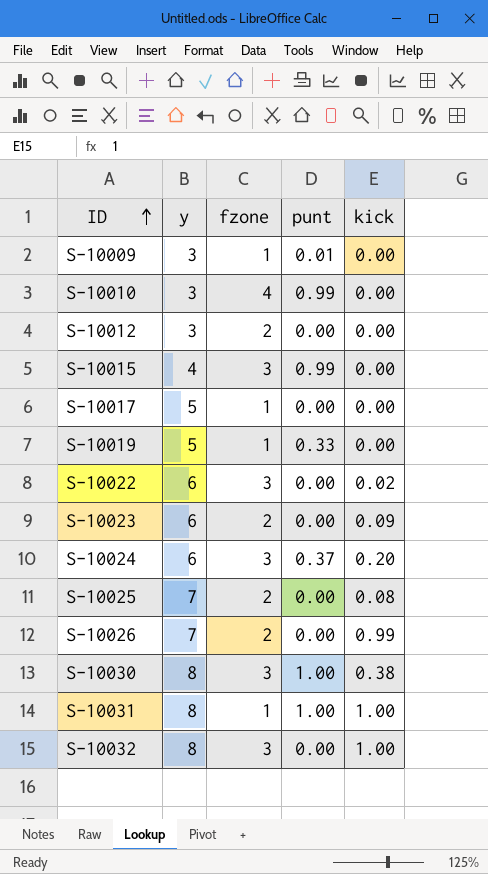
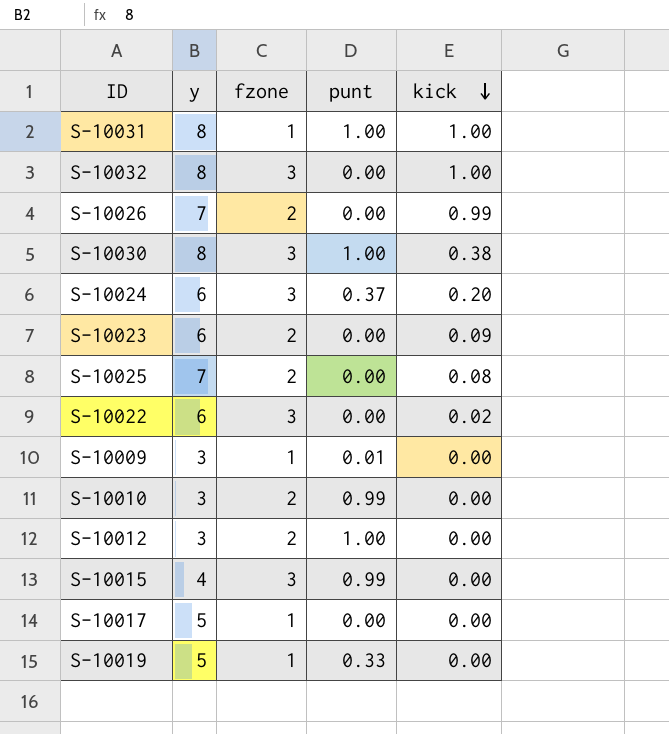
row order: ID ascending -> kick descending
S-10010 | fzone: 4 -> 2
S-10012 | punt: 0.00 -> 1.00

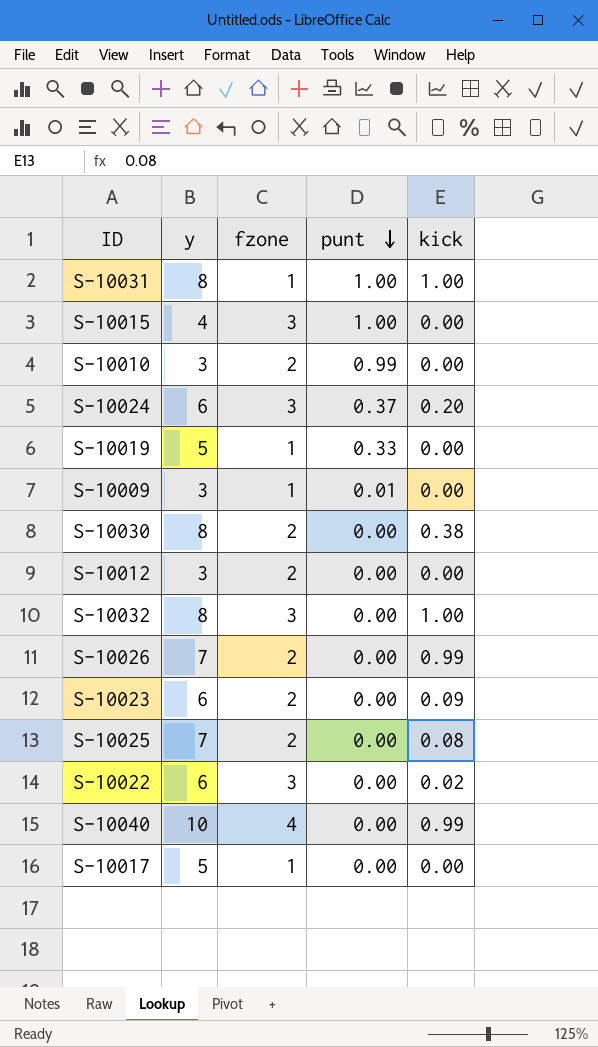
row order: kick descending -> punt descending
S-10015 | punt: 0.99 -> 1.00
S-10030 | fzone: 3 -> 2
S-10030 | punt: 1.00 -> 0.00
S-10012 | punt: 1.00 -> 0.00
row S-10040: none -> 10 | 4 | 0.00 | 0.99

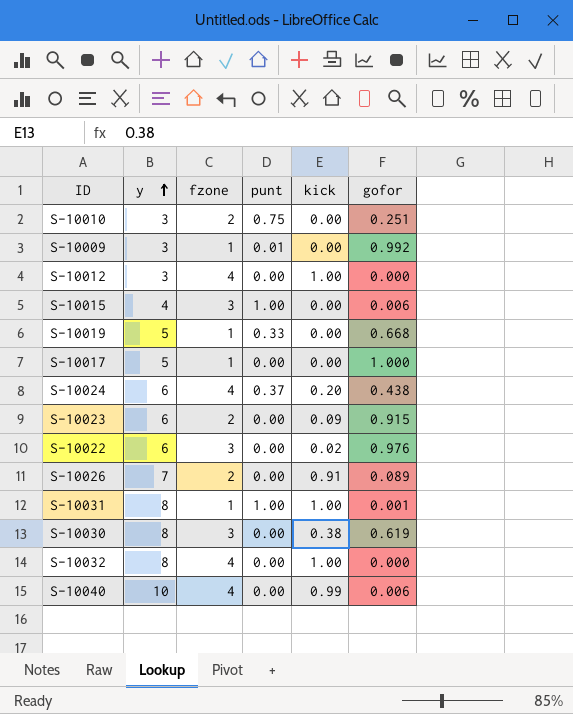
row order: punt descending -> y ascending
column gofor | position: none -> 6
row S-10025: 7 | 2 | 0.00 | 0.08 -> none
S-10010 | punt: 0.99 -> 0.75
S-10012 | fzone: 2 -> 4
S-10012 | kick: 0.00 -> 1.00
S-10024 | fzone: 3 -> 4
S-10026 | kick: 0.99 -> 0.91
S-10030 | fzone: 2 -> 3
S-10032 | fzone: 3 -> 4

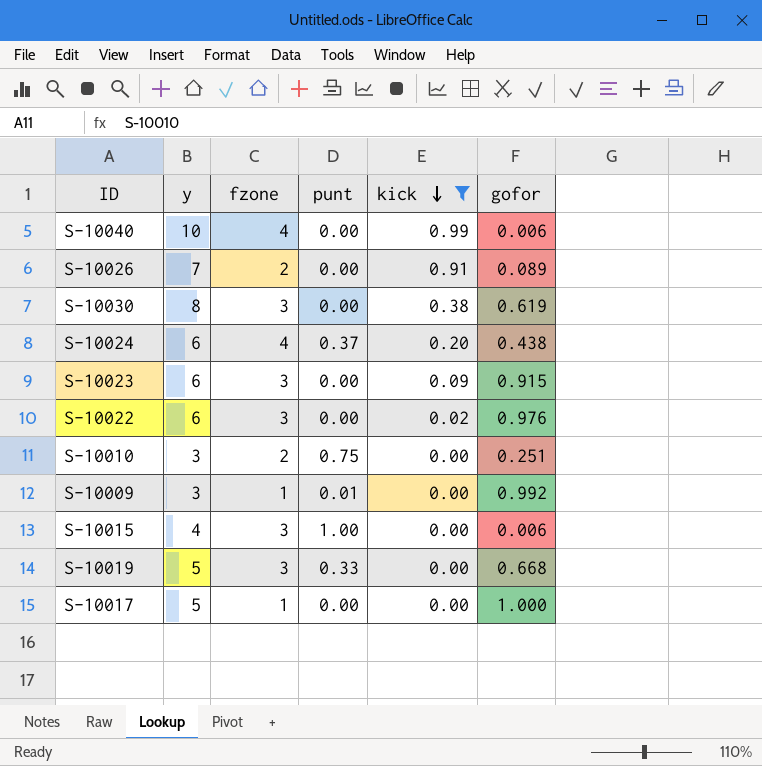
filter: none -> kick != 1.00
row order: y ascending -> kick descending
S-10023 | fzone: 2 -> 3
S-10019 | fzone: 1 -> 3

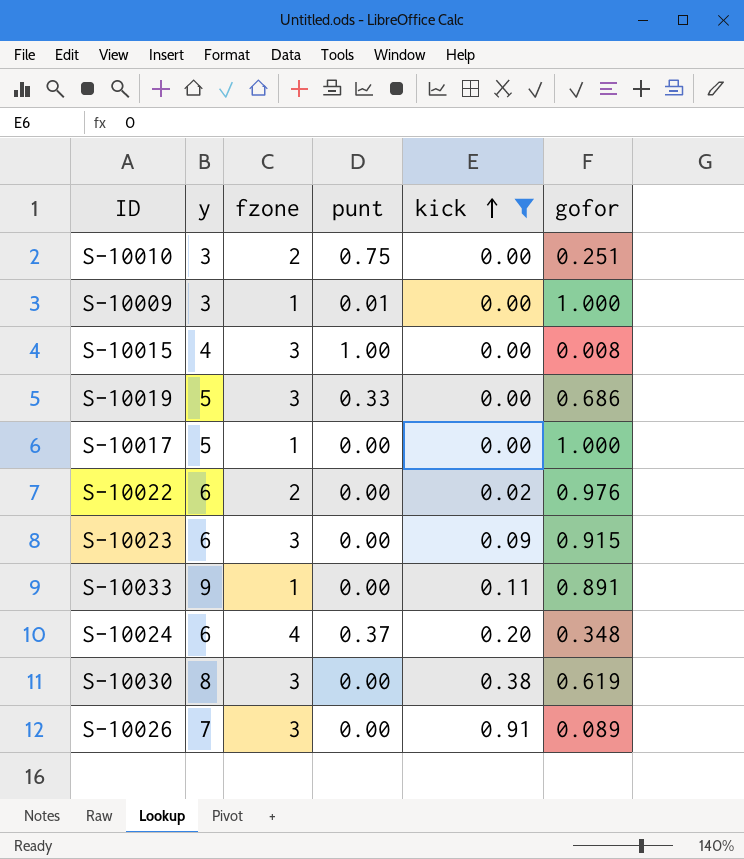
row order: kick descending -> kick ascending
row S-10040: 10 | 4 | 0.00 | 0.99 | 0.006 -> none
S-10009 | gofor: 0.992 -> 1.000
S-10015 | gofor: 0.006 -> 0.008
S-10019 | gofor: 0.668 -> 0.686
S-10022 | fzone: 3 -> 2
row S-10033: none -> 9 | 1 | 0.00 | 0.11 | 0.891
S-10024 | gofor: 0.438 -> 0.348
S-10026 | fzone: 2 -> 3

